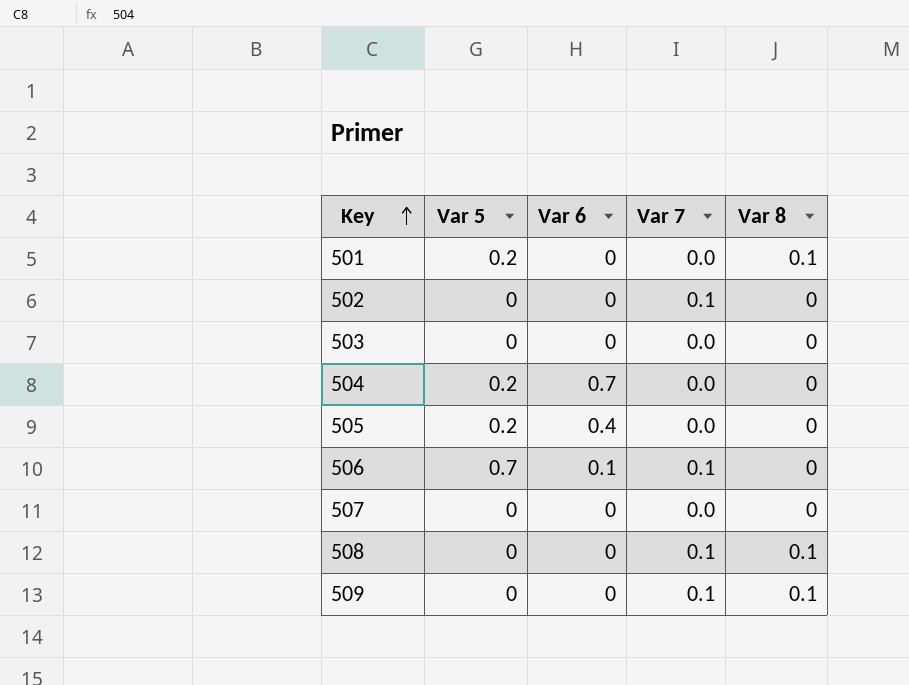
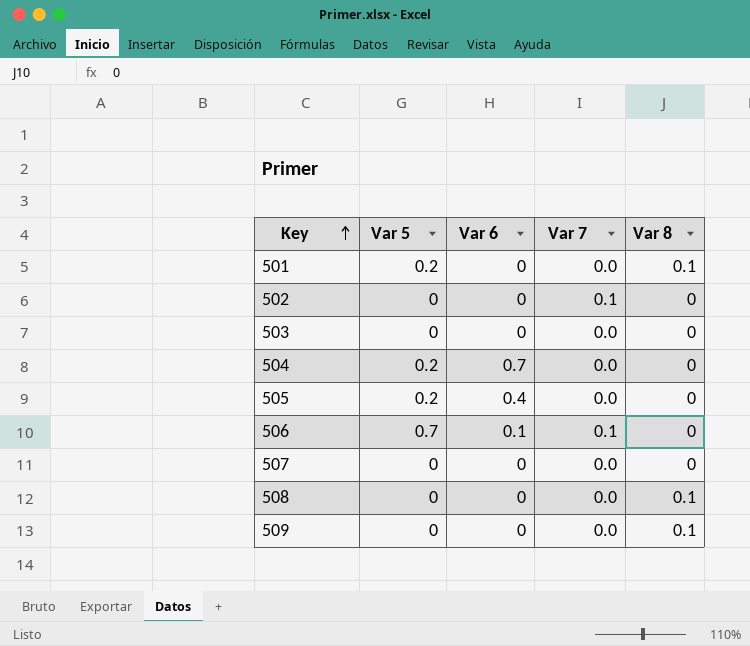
508 | Var 7: 0.1 -> 0.0
509 | Var 7: 0.1 -> 0.0

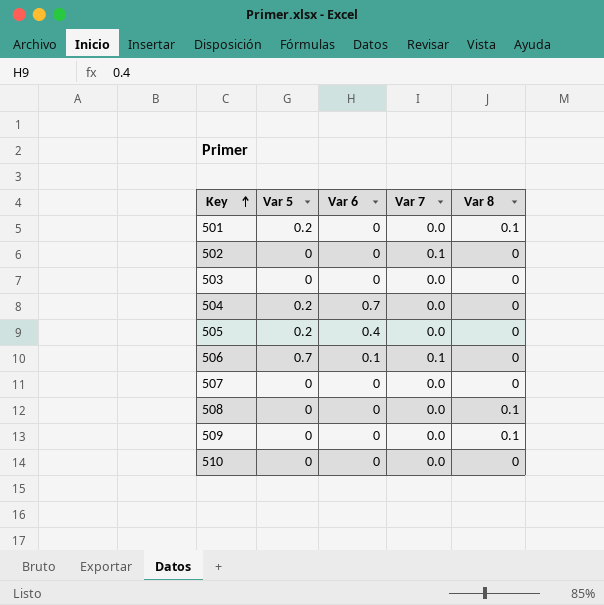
row 510: none -> 0 | 0 | 0.0 | 0

